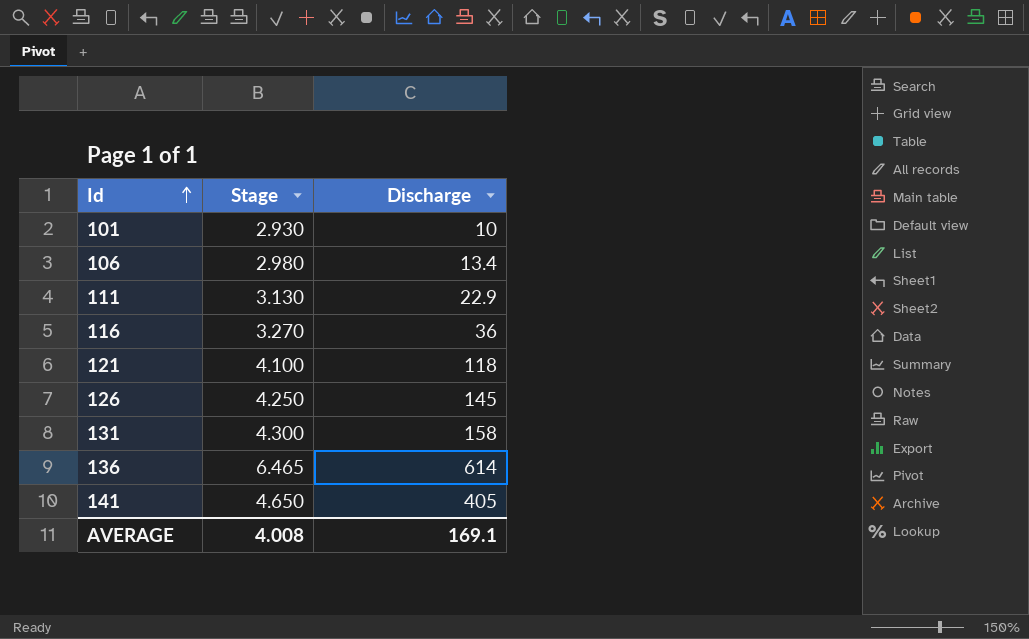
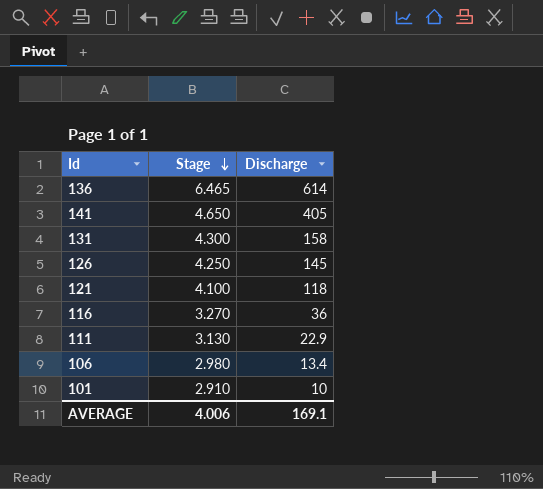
row order: Id ascending -> Stage descending
101 | Stage: 2.930 -> 2.910
AVERAGE | Stage: 4.008 -> 4.006

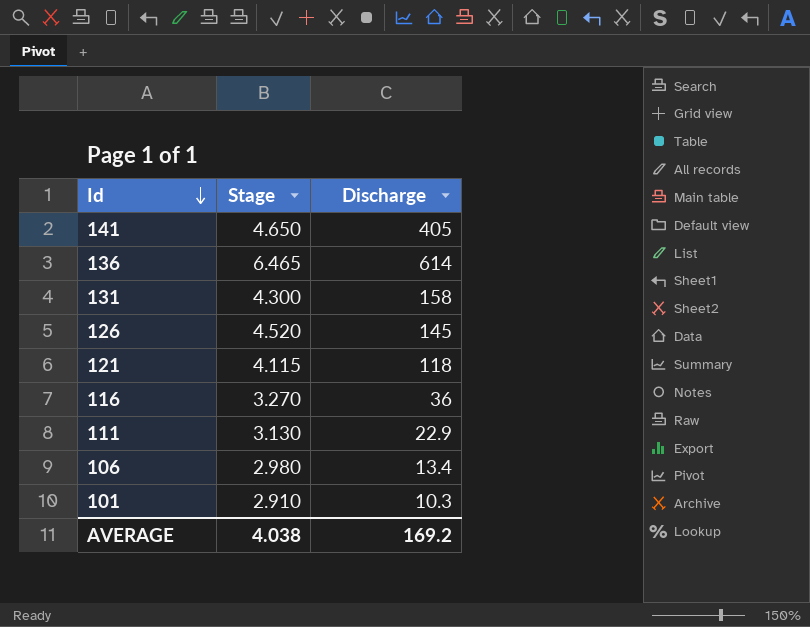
row order: Stage descending -> Id descending
126 | Stage: 4.250 -> 4.520
121 | Stage: 4.100 -> 4.115
101 | Discharge: 10 -> 10.3
AVERAGE | Stage: 4.006 -> 4.038
AVERAGE | Discharge: 169.1 -> 169.2

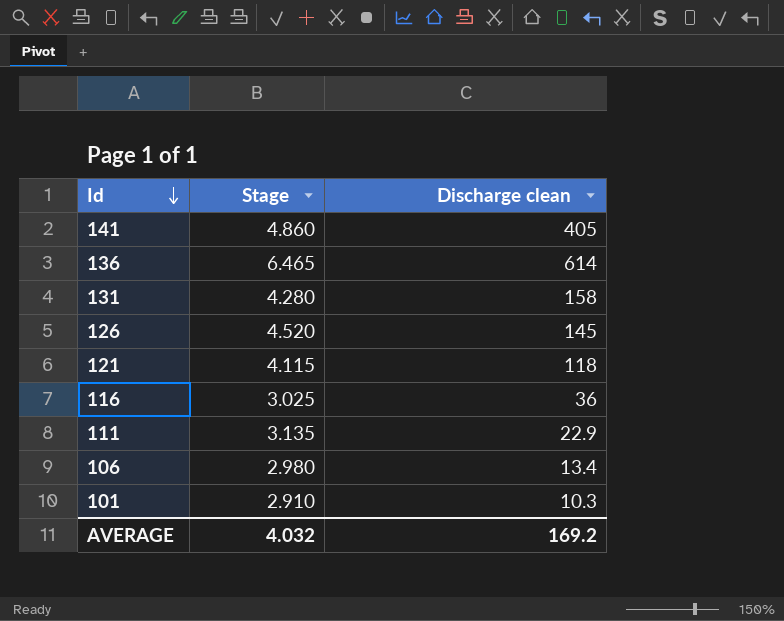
column name: Discharge -> Discharge clean
141 | Stage: 4.650 -> 4.860
131 | Stage: 4.300 -> 4.280
116 | Stage: 3.270 -> 3.025
111 | Stage: 3.130 -> 3.135
AVERAGE | Stage: 4.038 -> 4.032

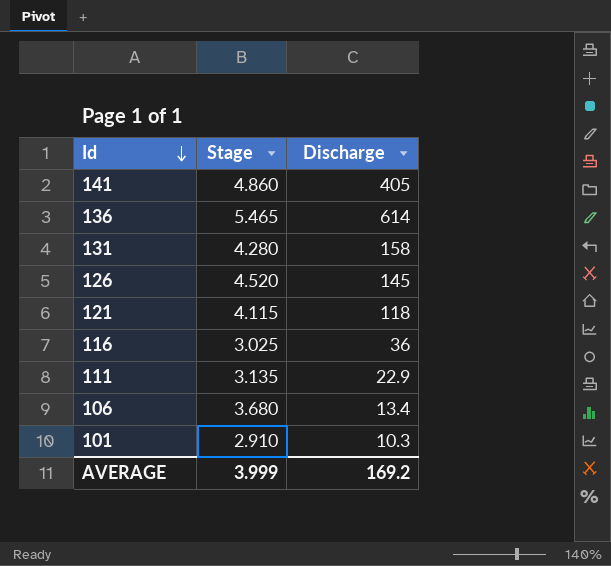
column name: Discharge clean -> Discharge
136 | Stage: 6.465 -> 5.465
106 | Stage: 2.980 -> 3.680
AVERAGE | Stage: 4.032 -> 3.999

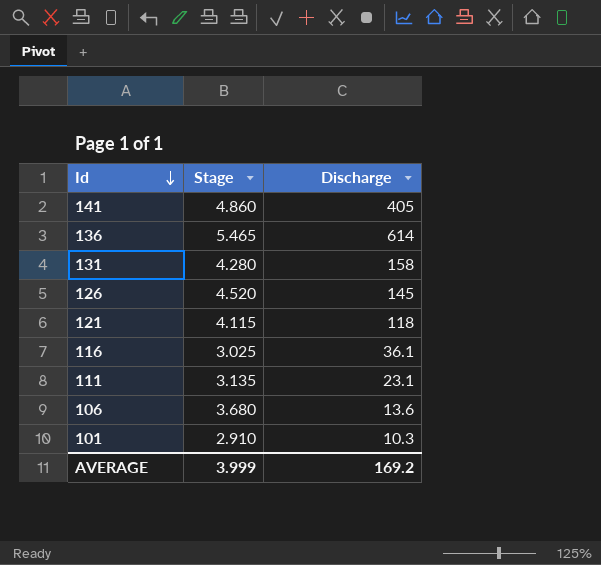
116 | Discharge: 36 -> 36.1
111 | Discharge: 22.9 -> 23.1
106 | Discharge: 13.4 -> 13.6

